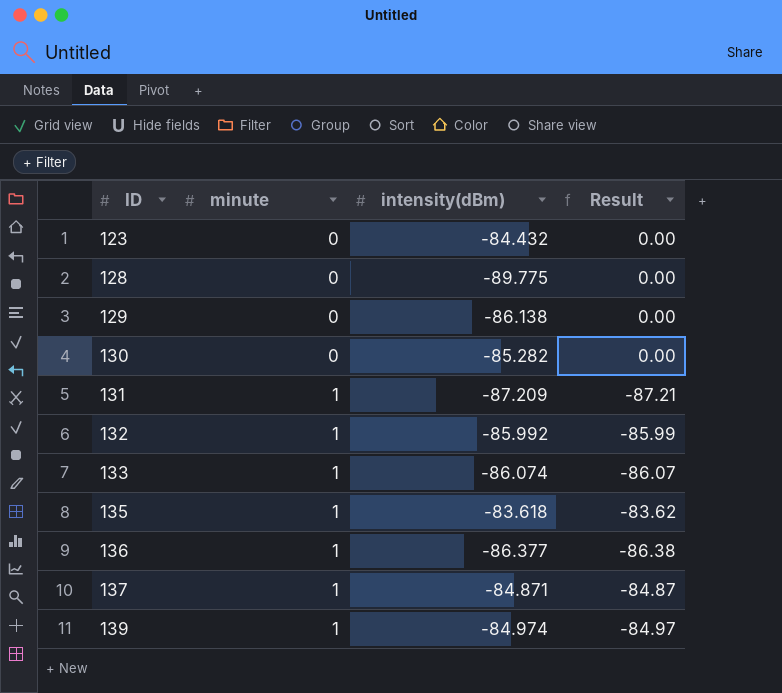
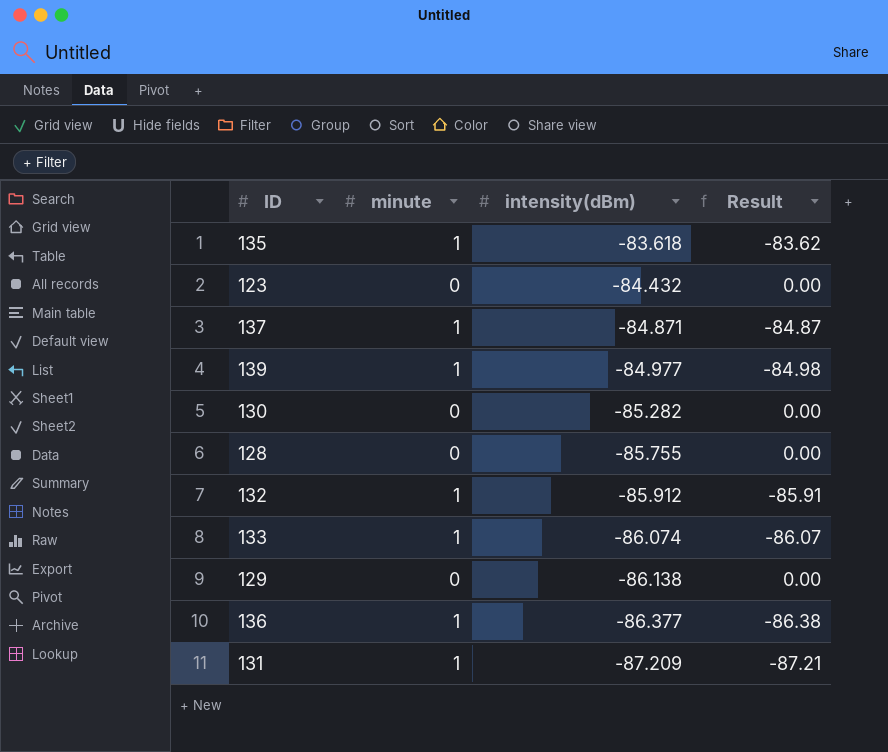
row order: ID ascending -> intensity(dBm) descending
139 | intensity(dBm): -84.974 -> -84.977
139 | Result: -84.97 -> -84.98
128 | intensity(dBm): -89.775 -> -85.755
132 | intensity(dBm): -85.992 -> -85.912
132 | Result: -85.99 -> -85.91

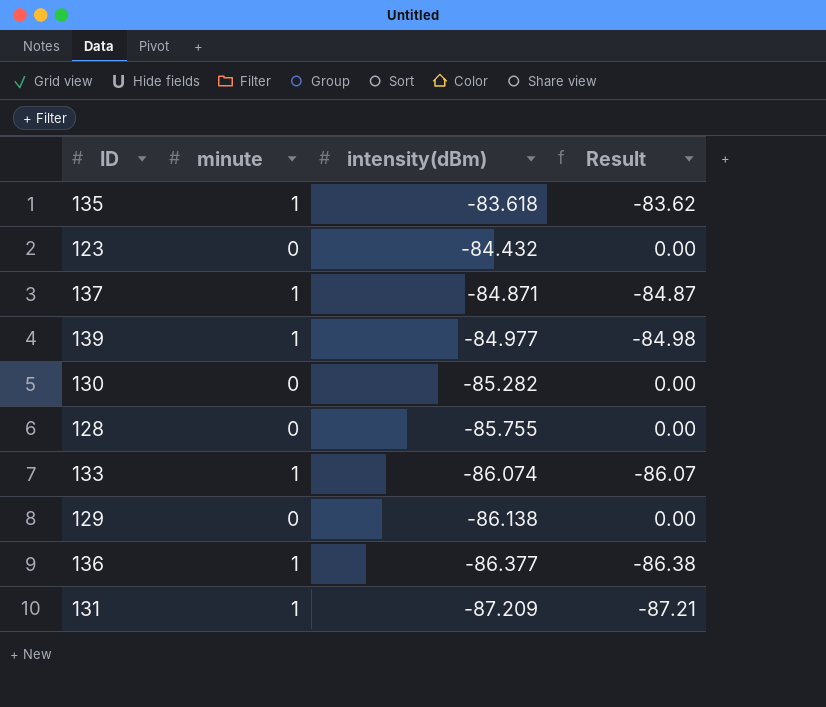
row 132: 1 | -85.912 | -85.91 -> none

